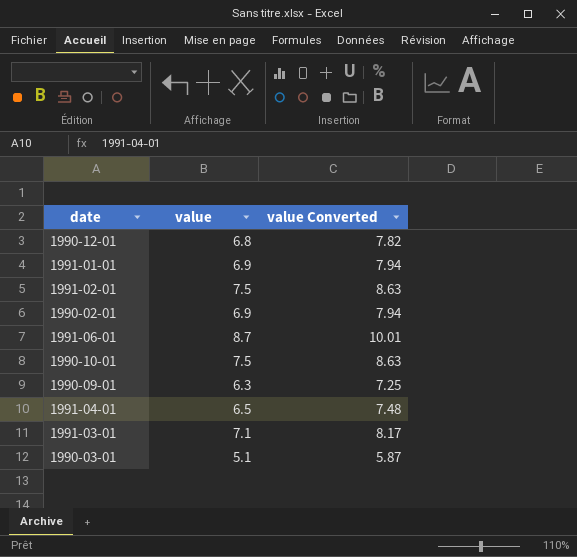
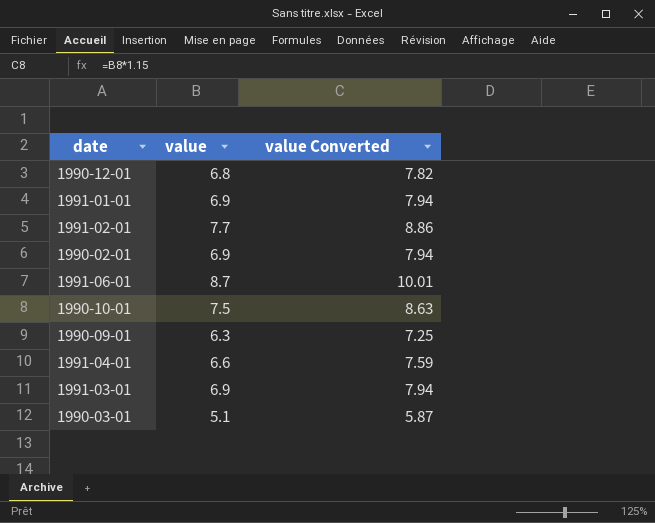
1991-02-01 | value: 7.5 -> 7.7
1991-02-01 | value Converted: 8.63 -> 8.86
1991-04-01 | value: 6.5 -> 6.6
1991-04-01 | value Converted: 7.48 -> 7.59
1991-03-01 | value: 7.1 -> 6.9
1991-03-01 | value Converted: 8.17 -> 7.94

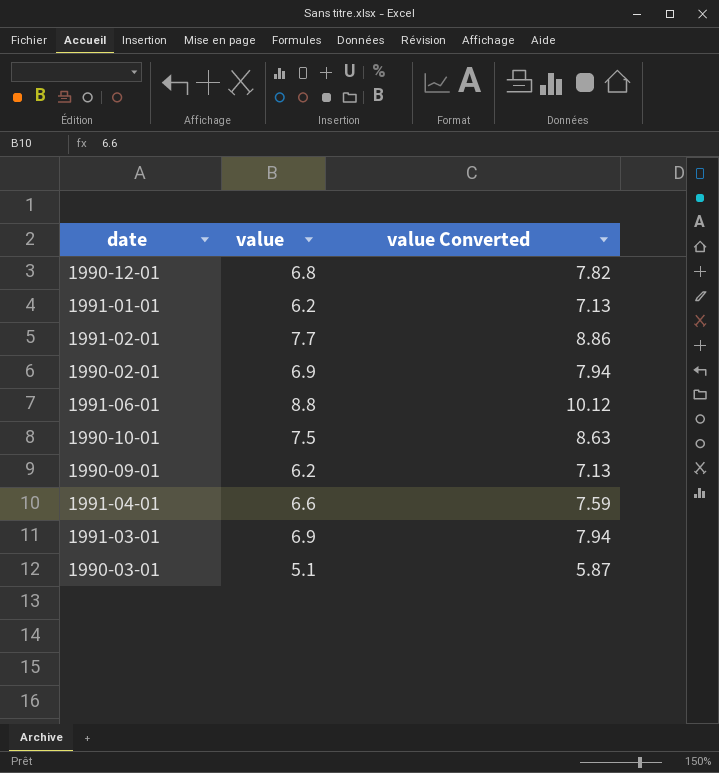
1991-01-01 | value: 6.9 -> 6.2
1991-01-01 | value Converted: 7.94 -> 7.13
1991-06-01 | value: 8.7 -> 8.8
1991-06-01 | value Converted: 10.01 -> 10.12
1990-09-01 | value: 6.3 -> 6.2
1990-09-01 | value Converted: 7.25 -> 7.13

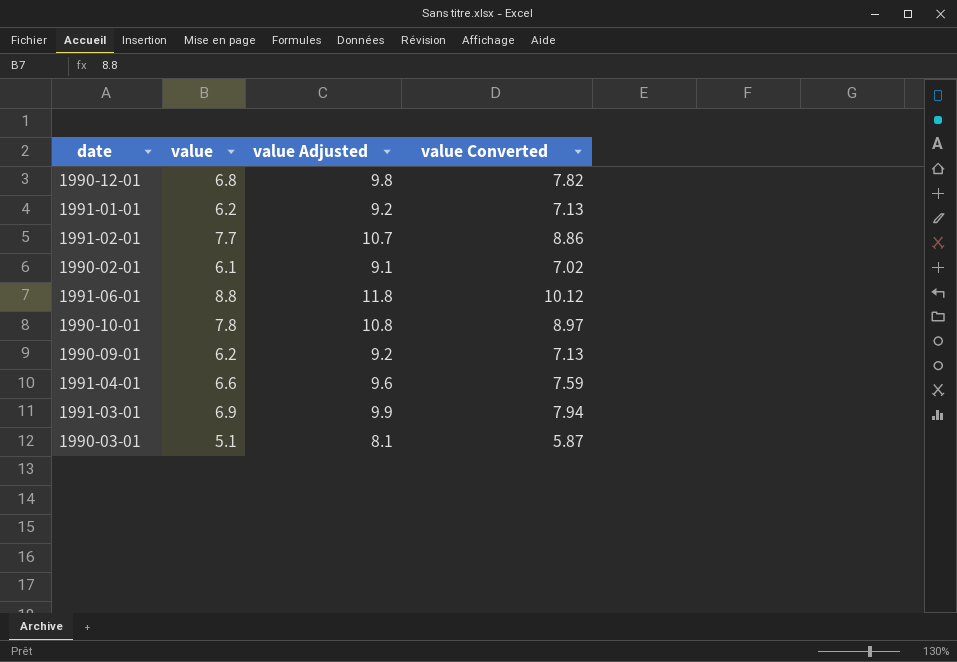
column value Adjusted | formula: none -> [value] + 3
1990-02-01 | value: 6.9 -> 6.1
1990-02-01 | value Converted: 7.94 -> 7.02
1990-10-01 | value: 7.5 -> 7.8
1990-10-01 | value Converted: 8.63 -> 8.97

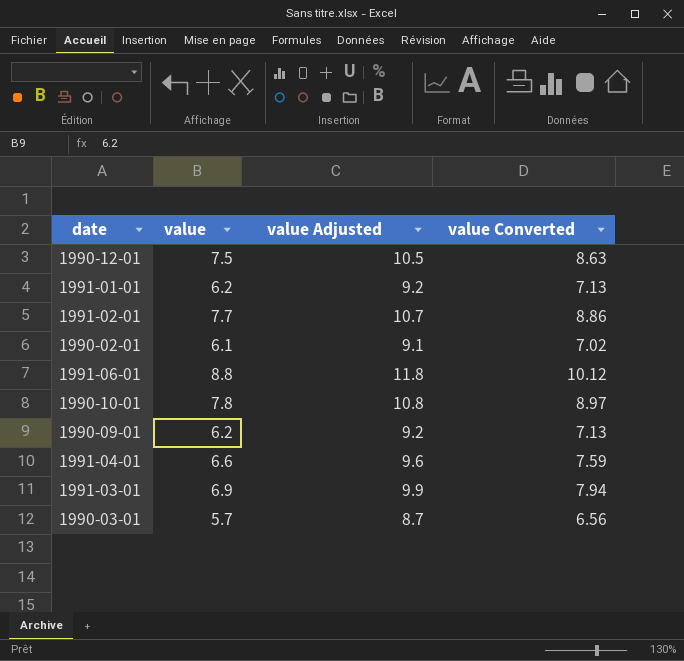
1990-12-01 | value: 6.8 -> 7.5
1990-12-01 | value Adjusted: 9.8 -> 10.5
1990-12-01 | value Converted: 7.82 -> 8.63
1990-03-01 | value: 5.1 -> 5.7
1990-03-01 | value Adjusted: 8.1 -> 8.7
1990-03-01 | value Converted: 5.87 -> 6.56

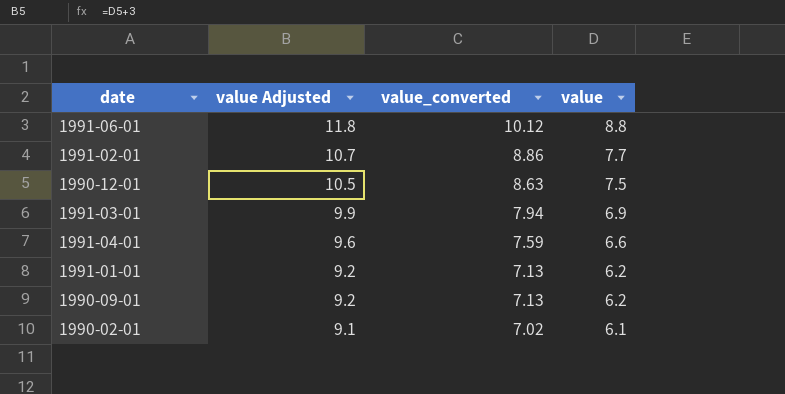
row order: none -> value Adjusted descending
column name: value Converted -> value_converted
column value | position: 2 -> 4
row 1990-10-01: 7.8 | 10.8 | 8.97 -> none
row 1990-03-01: 5.7 | 8.7 | 6.56 -> none

